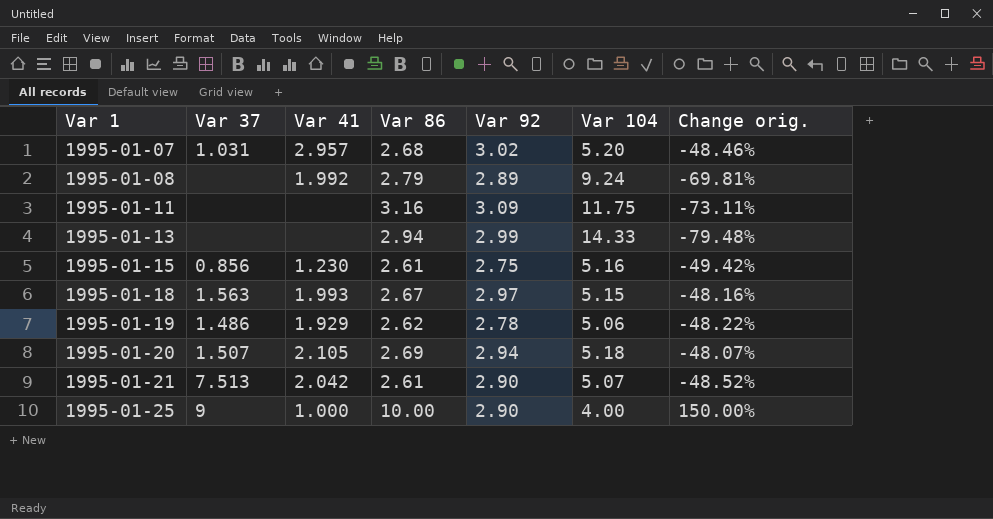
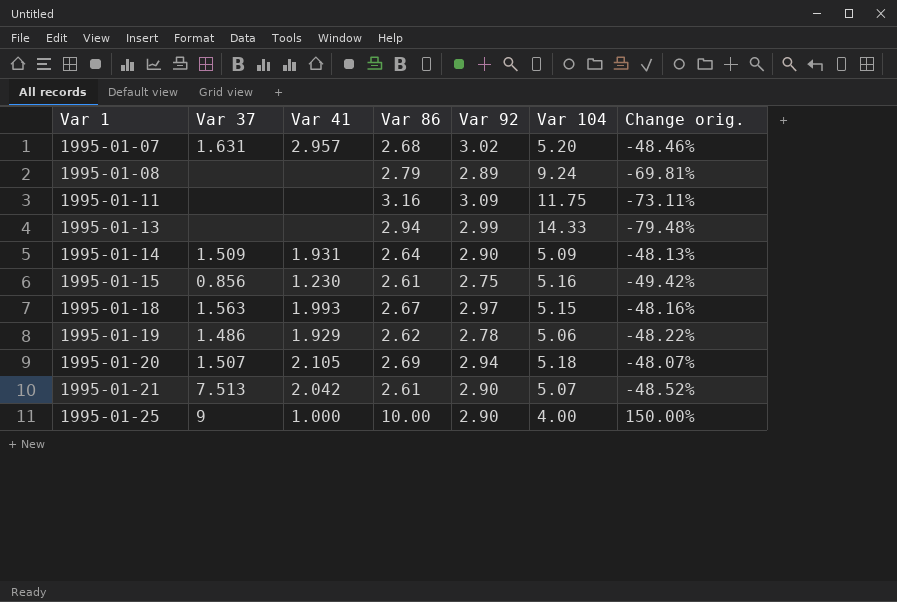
1995-01-07 | Var 37: 1.031 -> 1.631
1995-01-08 | Var 41: 1.992 -> none
row 1995-01-14: none -> 1.509 | 1.931 | 2.64 | 2.90 | 5.09 | -48.13%

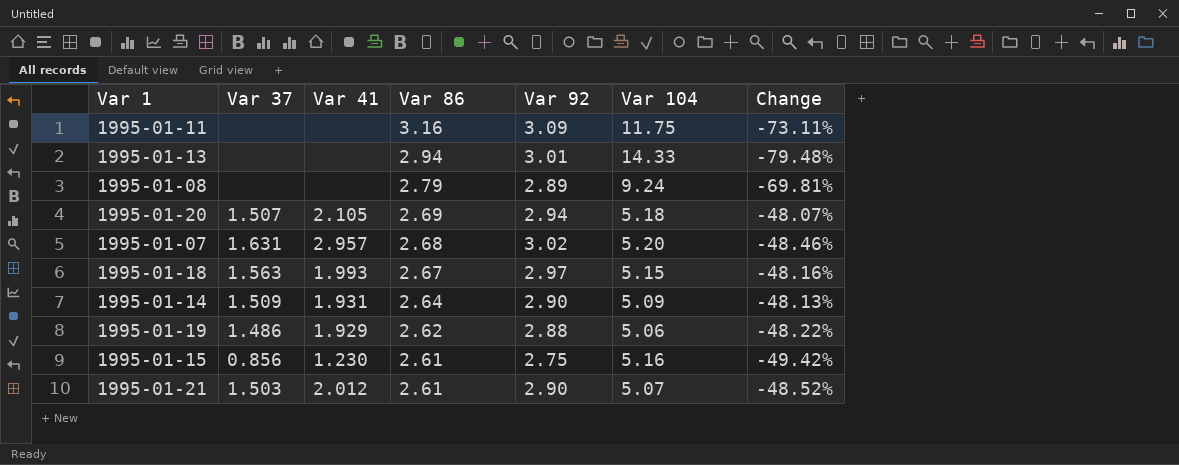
row order: Var 1 ascending -> Var 86 descending
column name: Change orig. -> Change
row 1995-01-25: 9 | 1.000 | 10.00 | 2.90 | 4.00 | 150.00% -> none
1995-01-13 | Var 92: 2.99 -> 3.01
1995-01-19 | Var 92: 2.78 -> 2.88
1995-01-21 | Var 37: 7.513 -> 1.503
1995-01-21 | Var 41: 2.042 -> 2.012

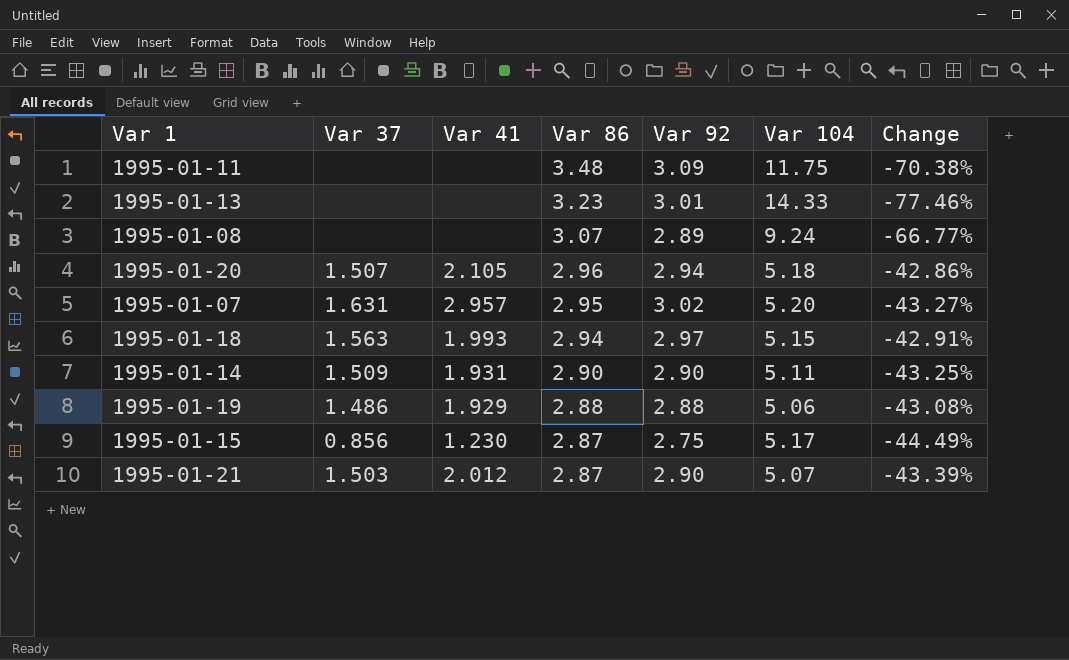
1995-01-11 | Var 86: 3.16 -> 3.48
1995-01-11 | Change: -73.11% -> -70.38%
1995-01-13 | Var 86: 2.94 -> 3.23
1995-01-13 | Change: -79.48% -> -77.46%
1995-01-08 | Var 86: 2.79 -> 3.07
1995-01-08 | Change: -69.81% -> -66.77%
1995-01-20 | Var 86: 2.69 -> 2.96
1995-01-20 | Change: -48.07% -> -42.86%
1995-01-07 | Var 86: 2.68 -> 2.95
1995-01-07 | Change: -48.46% -> -43.27%
1995-01-18 | Var 86: 2.67 -> 2.94
1995-01-18 | Change: -48.16% -> -42.91%
1995-01-14 | Var 86: 2.64 -> 2.90
1995-01-14 | Var 104: 5.09 -> 5.11
1995-01-14 | Change: -48.13% -> -43.25%
1995-01-19 | Var 86: 2.62 -> 2.88
1995-01-19 | Change: -48.22% -> -43.08%
1995-01-15 | Var 86: 2.61 -> 2.87
1995-01-15 | Var 104: 5.16 -> 5.17
1995-01-15 | Change: -49.42% -> -44.49%
1995-01-21 | Var 86: 2.61 -> 2.87
1995-01-21 | Change: -48.52% -> -43.39%

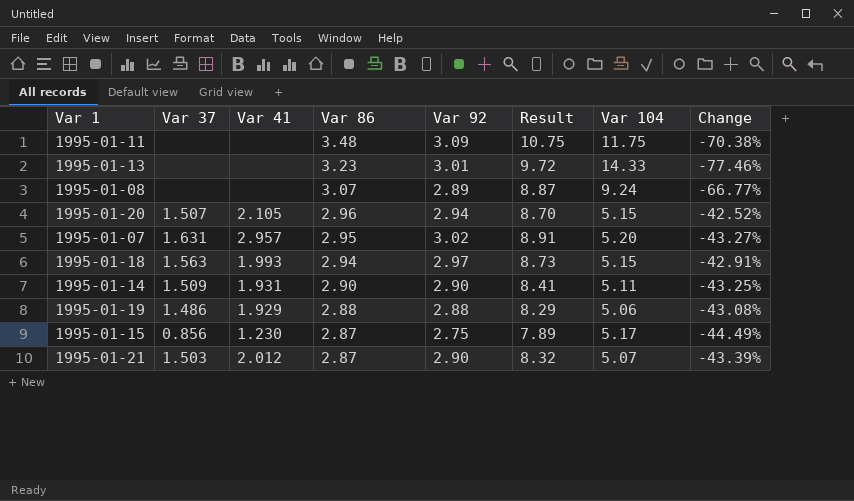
column Result | formula: none -> [Var 86] * [Var 92]
1995-01-20 | Var 104: 5.18 -> 5.15
1995-01-20 | Change: -42.86% -> -42.52%

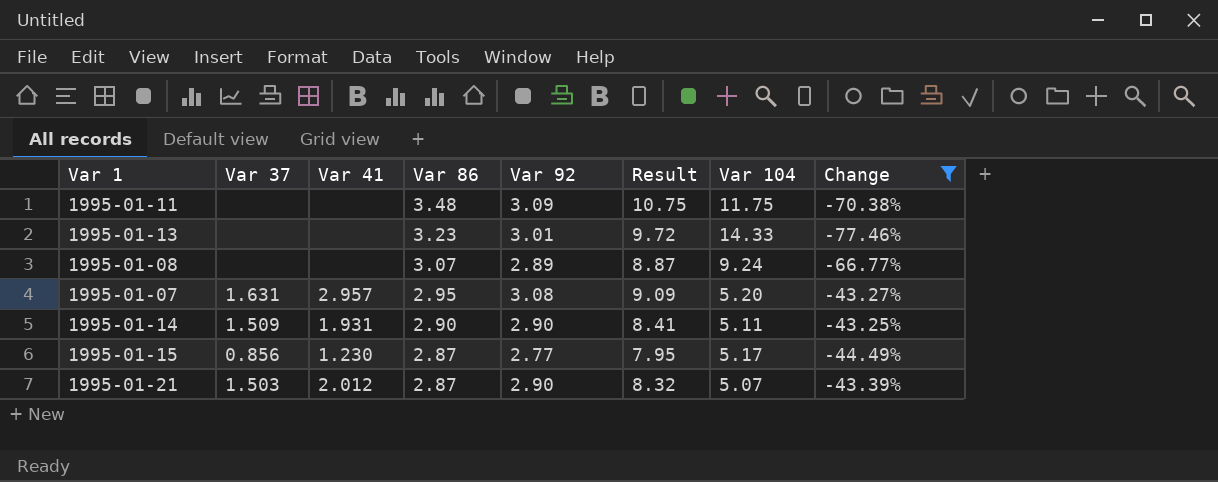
filter: none -> Change <= -43.25%
1995-01-07 | Var 92: 3.02 -> 3.08
1995-01-07 | Result: 8.91 -> 9.09
1995-01-15 | Var 92: 2.75 -> 2.77
1995-01-15 | Result: 7.89 -> 7.95

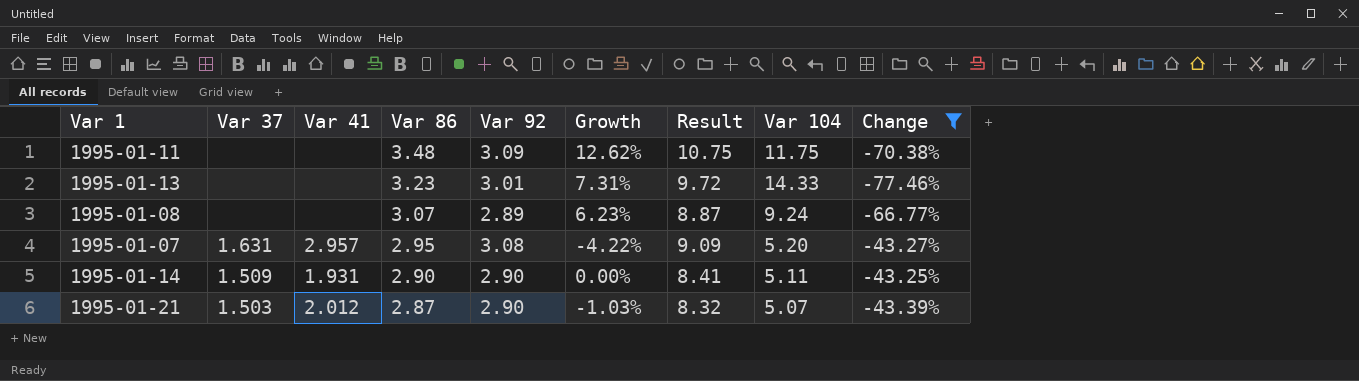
column Growth | formula: none -> ([Var 86] - [Var 92]) / [Var 92]
row 1995-01-15: 0.856 | 1.230 | 2.87 | 2.77 | 7.95 | 5.17 | -44.49% -> none

